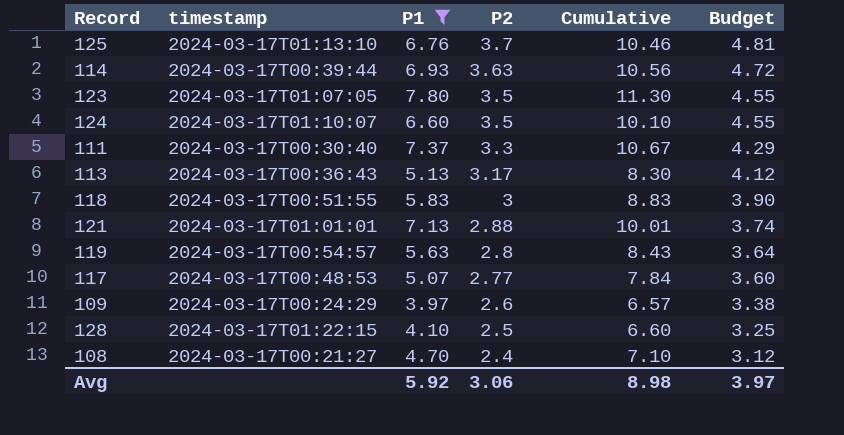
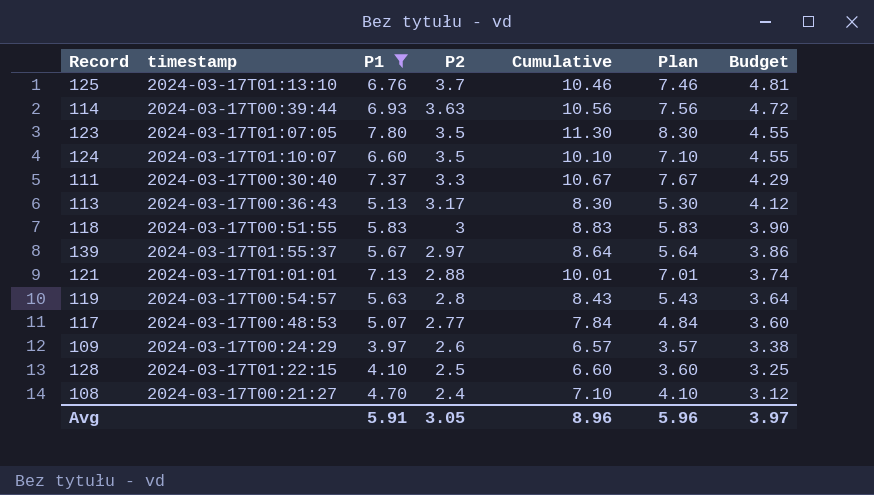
column Plan | formula: none -> [Cumulative] - 3
row 139: none -> 2024-03-17T01:55:37 | 5.67 | 2.97 | 8.64 | 5.64 | 3.86
Avg | P1: 5.92 -> 5.91
Avg | P2: 3.06 -> 3.05
Avg | Cumulative: 8.98 -> 8.96

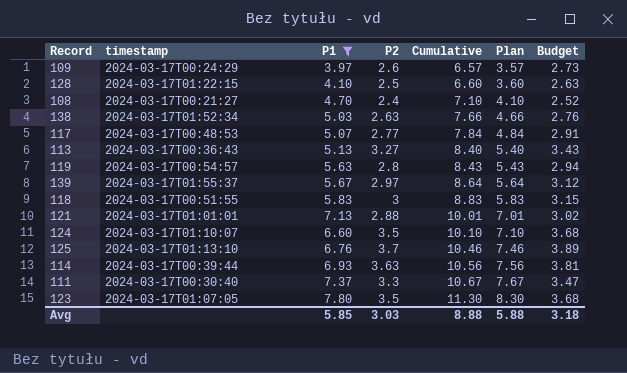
row order: P2 descending -> Cumulative ascending
column Budget | formula: [P2] * 1.3 -> [P2] * 1.05
row 138: none -> 2024-03-17T01:52:34 | 5.03 | 2.63 | 7.66 | 4.66 | 2.76
113 | P2: 3.17 -> 3.27
113 | Cumulative: 8.30 -> 8.40
113 | Plan: 5.30 -> 5.40
Avg | P1: 5.91 -> 5.85
Avg | P2: 3.05 -> 3.03
Avg | Cumulative: 8.96 -> 8.88
Avg | Plan: 5.96 -> 5.88
Avg | Budget: 3.97 -> 3.18

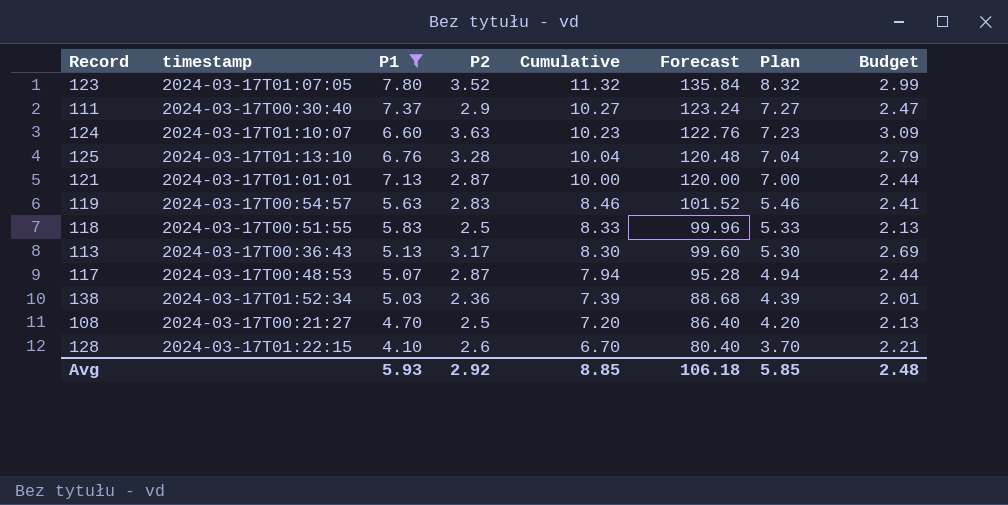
row order: Cumulative ascending -> Cumulative descending
column Forecast | formula: none -> [Cumulative] * 12
column Budget | formula: [P2] * 1.05 -> [P2] * 0.85
row 109: 2024-03-17T00:24:29 | 3.97 | 2.6 | 6.57 | 3.57 | 2.73 -> none
row 139: 2024-03-17T01:55:37 | 5.67 | 2.97 | 8.64 | 5.64 | 3.12 -> none
row 114: 2024-03-17T00:39:44 | 6.93 | 3.63 | 10.56 | 7.56 | 3.81 -> none
123 | P2: 3.5 -> 3.52
123 | Cumulative: 11.30 -> 11.32
123 | Plan: 8.30 -> 8.32
111 | P2: 3.3 -> 2.9
111 | Cumulative: 10.67 -> 10.27
111 | Plan: 7.67 -> 7.27
124 | P2: 3.5 -> 3.63
124 | Cumulative: 10.10 -> 10.23
124 | Plan: 7.10 -> 7.23
125 | P2: 3.7 -> 3.28
125 | Cumulative: 10.46 -> 10.04
125 | Plan: 7.46 -> 7.04
121 | P2: 2.88 -> 2.87
121 | Cumulative: 10.01 -> 10.00
121 | Plan: 7.01 -> 7.00
119 | P2: 2.8 -> 2.83
119 | Cumulative: 8.43 -> 8.46
119 | Plan: 5.43 -> 5.46
118 | P2: 3 -> 2.5
118 | Cumulative: 8.83 -> 8.33
118 | Plan: 5.83 -> 5.33
113 | P2: 3.27 -> 3.17
113 | Cumulative: 8.40 -> 8.30
113 | Plan: 5.40 -> 5.30
117 | P2: 2.77 -> 2.87
117 | Cumulative: 7.84 -> 7.94
117 | Plan: 4.84 -> 4.94
138 | P2: 2.63 -> 2.36
138 | Cumulative: 7.66 -> 7.39
138 | Plan: 4.66 -> 4.39
108 | P2: 2.4 -> 2.5
108 | Cumulative: 7.10 -> 7.20
108 | Plan: 4.10 -> 4.20
128 | P2: 2.5 -> 2.6
128 | Cumulative: 6.60 -> 6.70
128 | Plan: 3.60 -> 3.70
Avg | P1: 5.85 -> 5.93
Avg | P2: 3.03 -> 2.92
Avg | Cumulative: 8.88 -> 8.85
Avg | Plan: 5.88 -> 5.85
Avg | Budget: 3.18 -> 2.48

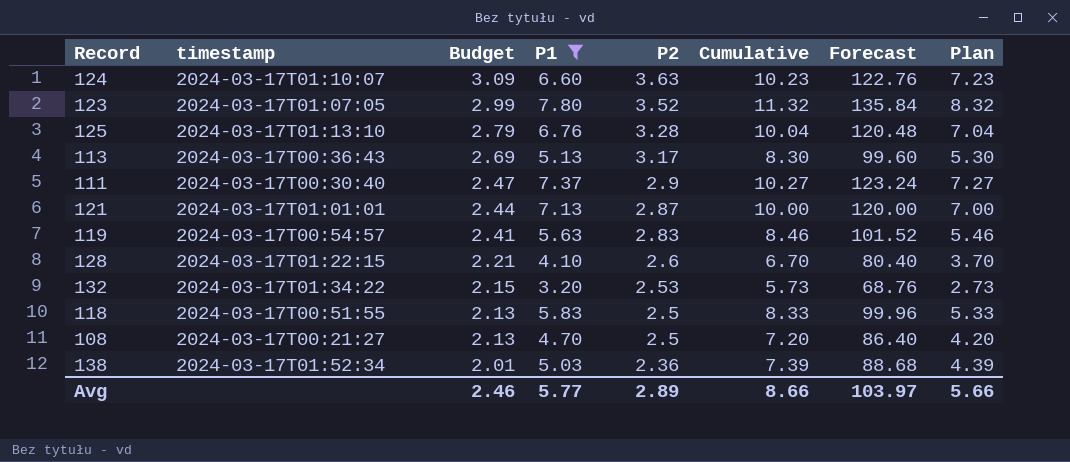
row order: Cumulative descending -> Budget descending
column Budget | position: 8 -> 3
row 117: 2024-03-17T00:48:53 | 5.07 | 2.87 | 7.94 | 95.28 | 4.94 | 2.44 -> none
row 132: none -> 2024-03-17T01:34:22 | 2.15 | 3.20 | 2.53 | 5.73 | 68.76 | 2.73
Avg | Budget: 2.48 -> 2.46
Avg | P1: 5.93 -> 5.77
Avg | P2: 2.92 -> 2.89
Avg | Cumulative: 8.85 -> 8.66
Avg | Forecast: 106.18 -> 103.97
Avg | Plan: 5.85 -> 5.66

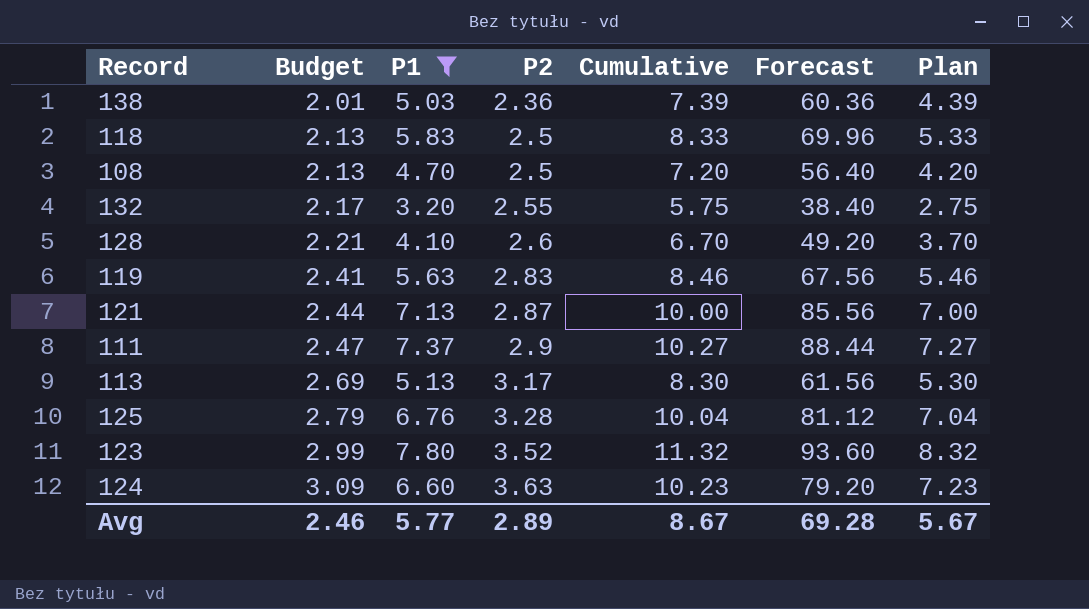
row order: Budget descending -> Budget ascending
column timestamp | position: 2 -> none
column Forecast | formula: [Cumulative] * 12 -> [P1] * 12
132 | Budget: 2.15 -> 2.17
132 | P2: 2.53 -> 2.55
132 | Cumulative: 5.73 -> 5.75
132 | Plan: 2.73 -> 2.75
Avg | Cumulative: 8.66 -> 8.67
Avg | Forecast: 103.97 -> 69.28
Avg | Plan: 5.66 -> 5.67

